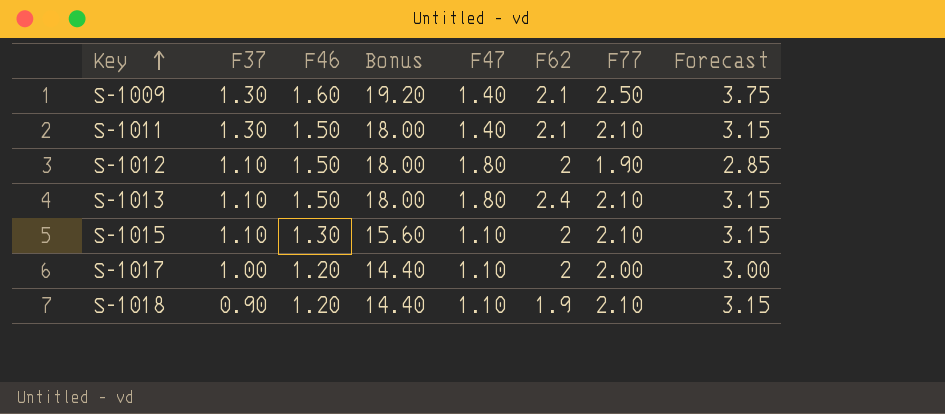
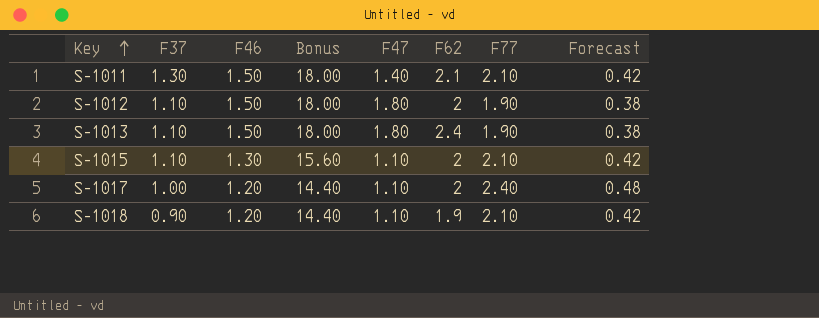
column Forecast | formula: [F77] * 1.5 -> [F77] * 0.2
row S-1009: 1.30 | 1.60 | 19.20 | 1.40 | 2.1 | 2.50 | 3.75 -> none
S-1013 | F77: 2.10 -> 1.90
S-1017 | F77: 2.00 -> 2.40

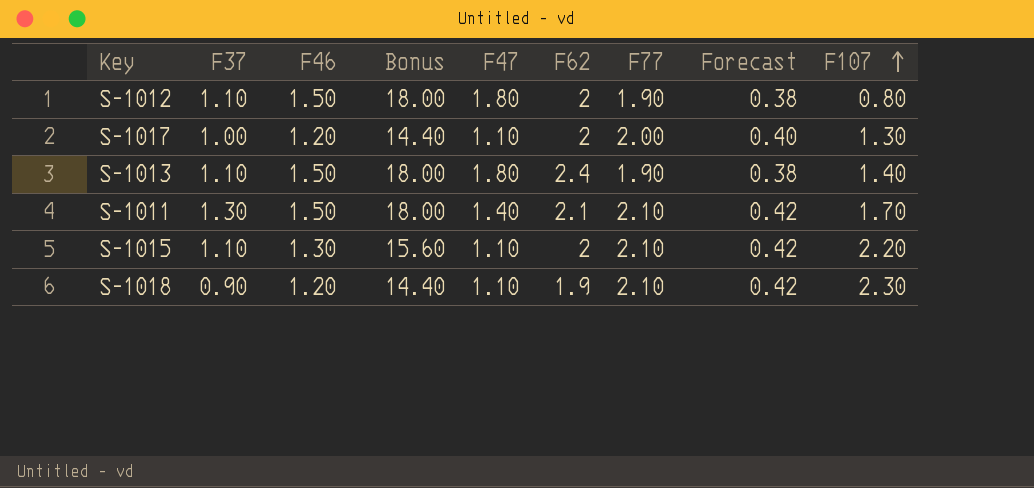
row order: Key ascending -> F107 ascending
column F107 | position: none -> 9
S-1017 | F77: 2.40 -> 2.00
S-1017 | Forecast: 0.48 -> 0.40

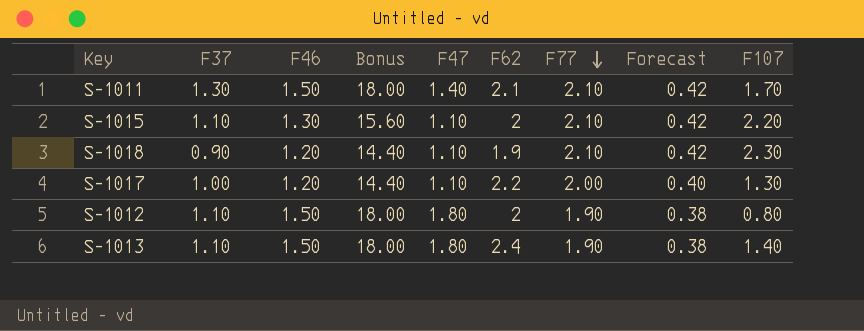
row order: F107 ascending -> F77 descending
S-1017 | F62: 2 -> 2.2

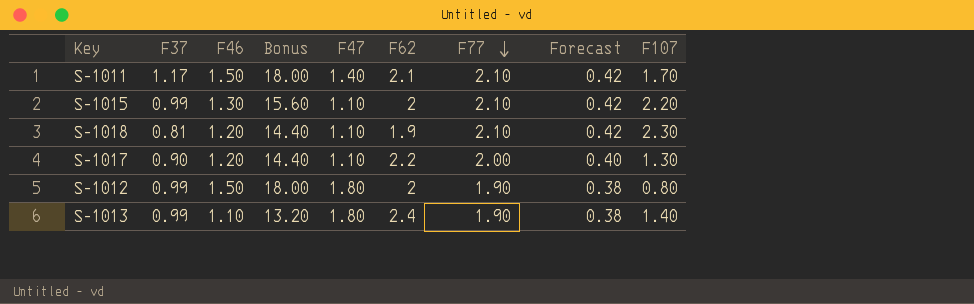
S-1011 | F37: 1.30 -> 1.17
S-1015 | F37: 1.10 -> 0.99
S-1018 | F37: 0.90 -> 0.81
S-1017 | F37: 1.00 -> 0.90
S-1012 | F37: 1.10 -> 0.99
S-1013 | F37: 1.10 -> 0.99
S-1013 | F46: 1.50 -> 1.10
S-1013 | Bonus: 18.00 -> 13.20

